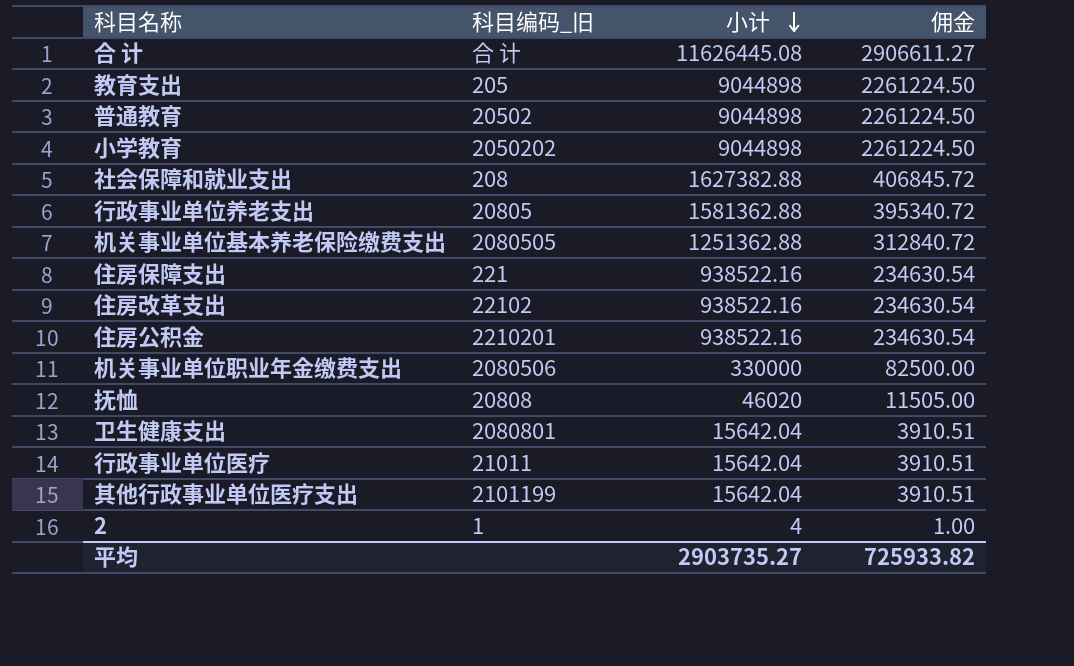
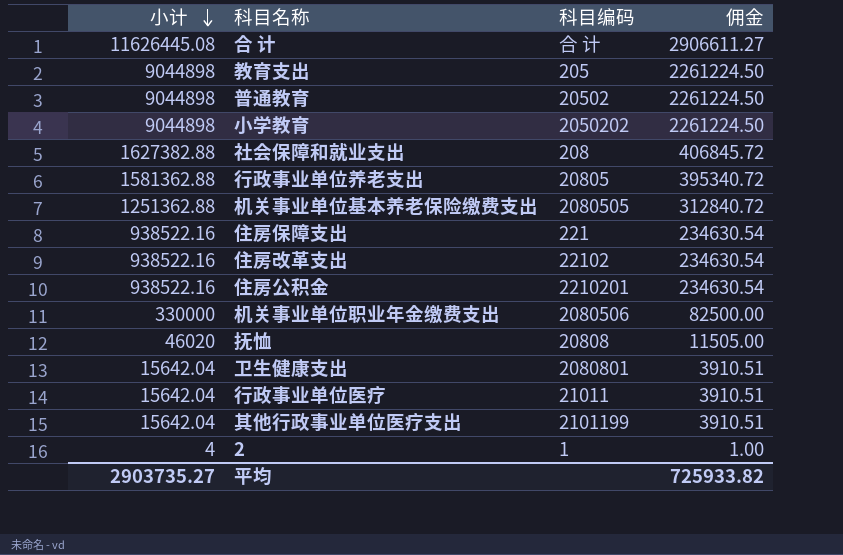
column 小计 | position: 3 -> 1
column name: 科目编码_旧 -> 科目编码

